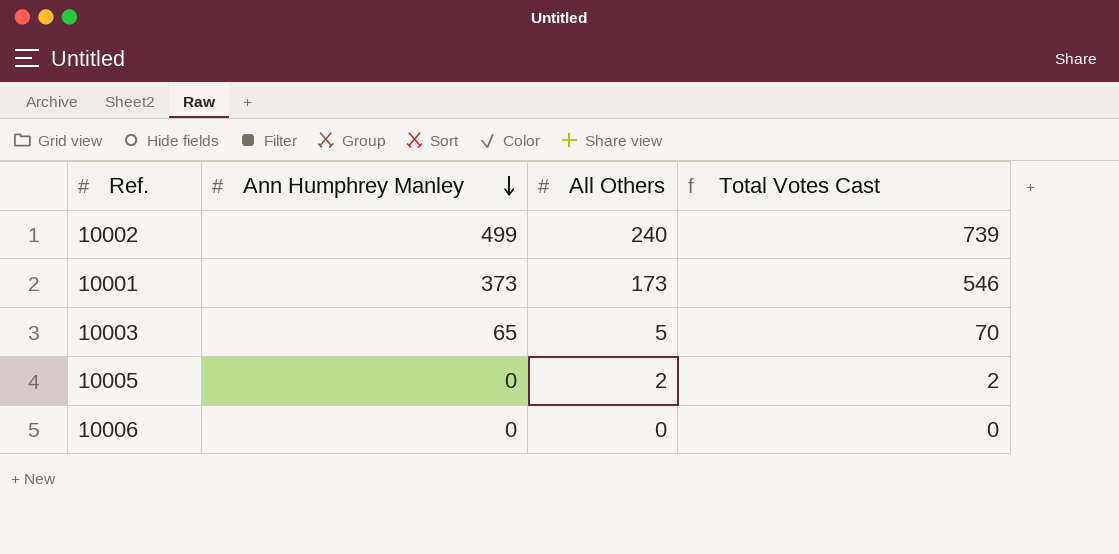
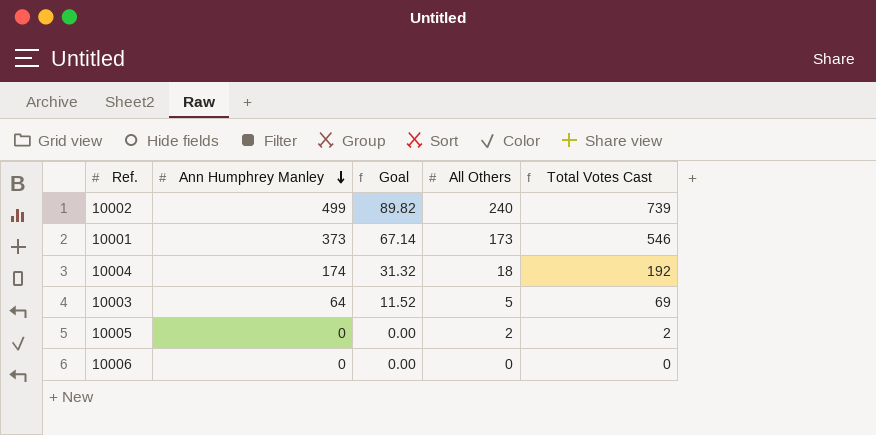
column Goal | formula: none -> [Ann Humphrey Manley] * 0.18
row 10004: none -> 174 | 31.32 | 18 | 192
10003 | Ann Humphrey Manley: 65 -> 64
10003 | Total Votes Cast: 70 -> 69

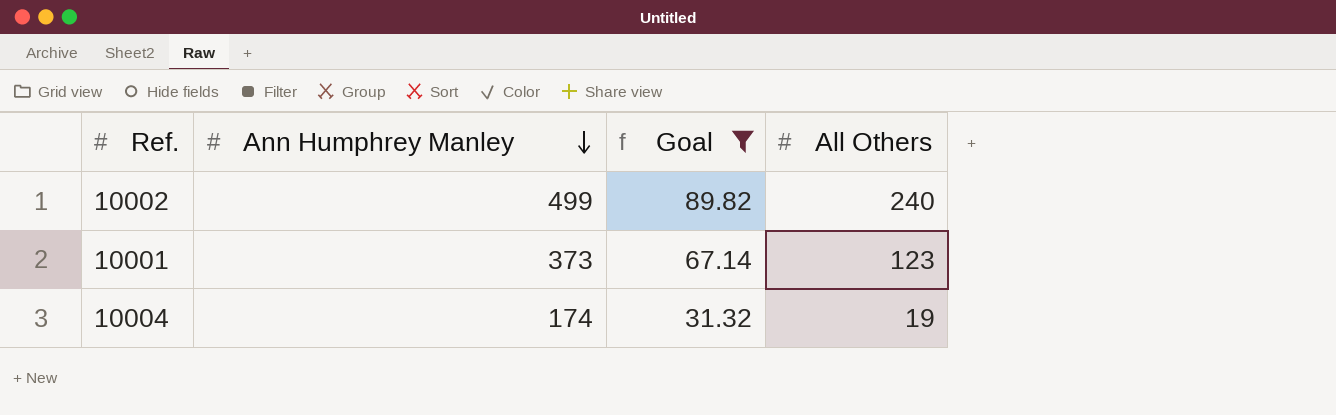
filter: none -> Goal >= 31.32
column Total Votes Cast | formula: [Ann Humphrey Manley] + [All Others] -> none
10001 | All Others: 173 -> 123
10004 | All Others: 18 -> 19

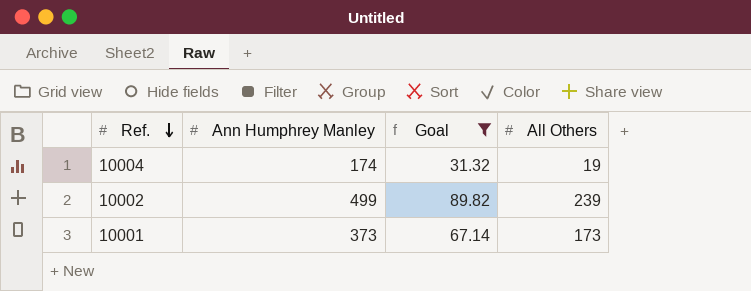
row order: Ann Humphrey Manley descending -> Ref. descending
10002 | All Others: 240 -> 239
10001 | All Others: 123 -> 173

